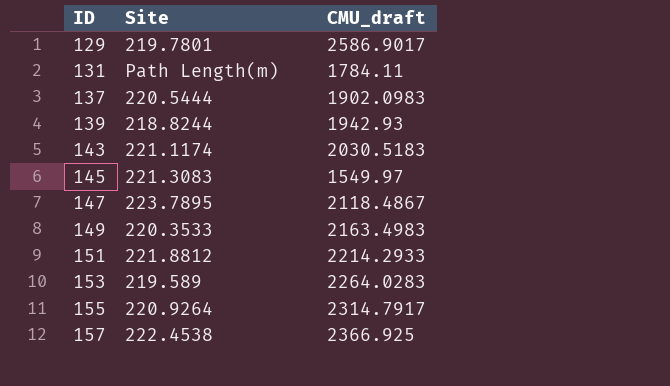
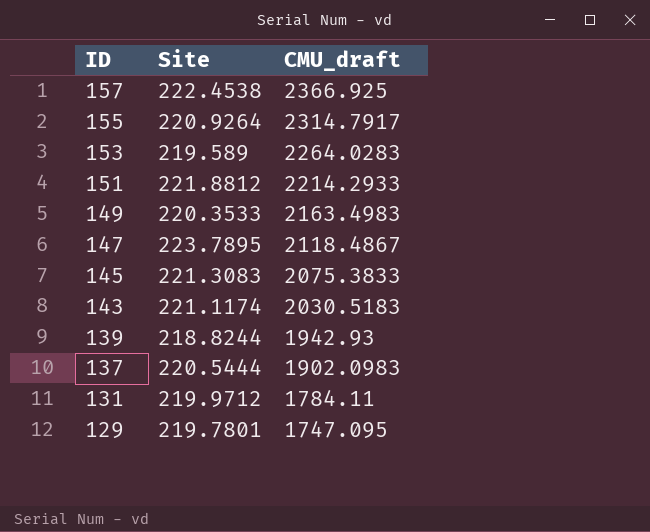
row order: ID ascending -> ID descending
145 | CMU_draft: 1549.97 -> 2075.3833
131 | Site: Path Length(m) -> 219.9712
129 | CMU_draft: 2586.9017 -> 1747.095

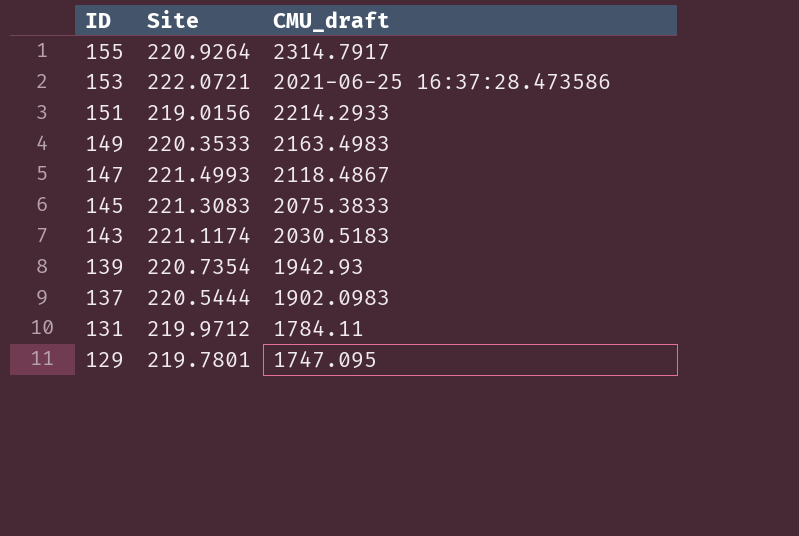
row 157: 222.4538 | 2366.925 -> none
153 | Site: 219.589 -> 222.0721
153 | CMU_draft: 2264.0283 -> 2021-06-25 16:37:28.473586
151 | Site: 221.8812 -> 219.0156
147 | Site: 223.7895 -> 221.4993
139 | Site: 218.8244 -> 220.7354

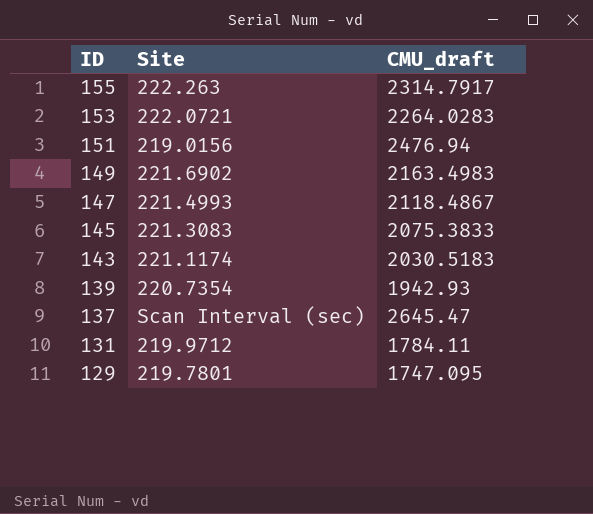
155 | Site: 220.9264 -> 222.263
153 | CMU_draft: 2021-06-25 16:37:28.473586 -> 2264.0283
151 | CMU_draft: 2214.2933 -> 2476.94
149 | Site: 220.3533 -> 221.6902
137 | Site: 220.5444 -> Scan Interval (sec)
137 | CMU_draft: 1902.0983 -> 2645.47

